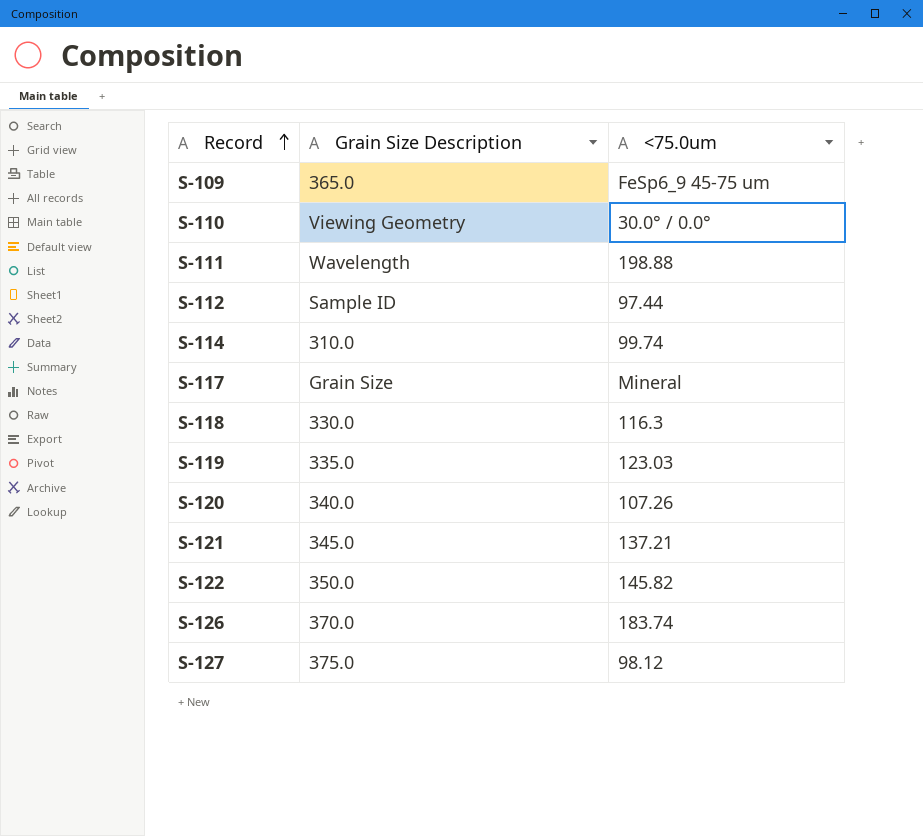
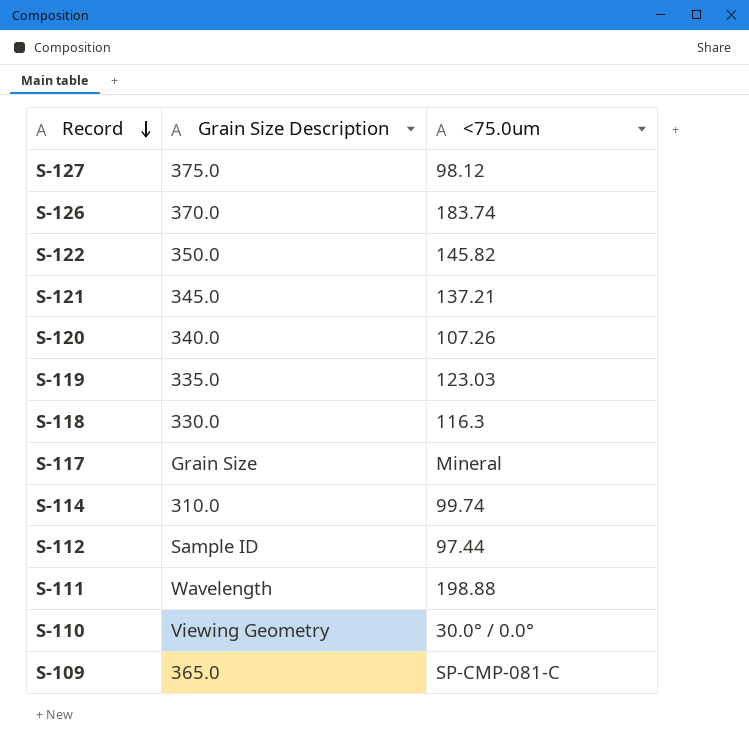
row order: Record ascending -> Record descending
S-109 | <75.0um: FeSp6_9 45-75 um -> SP-CMP-081-C

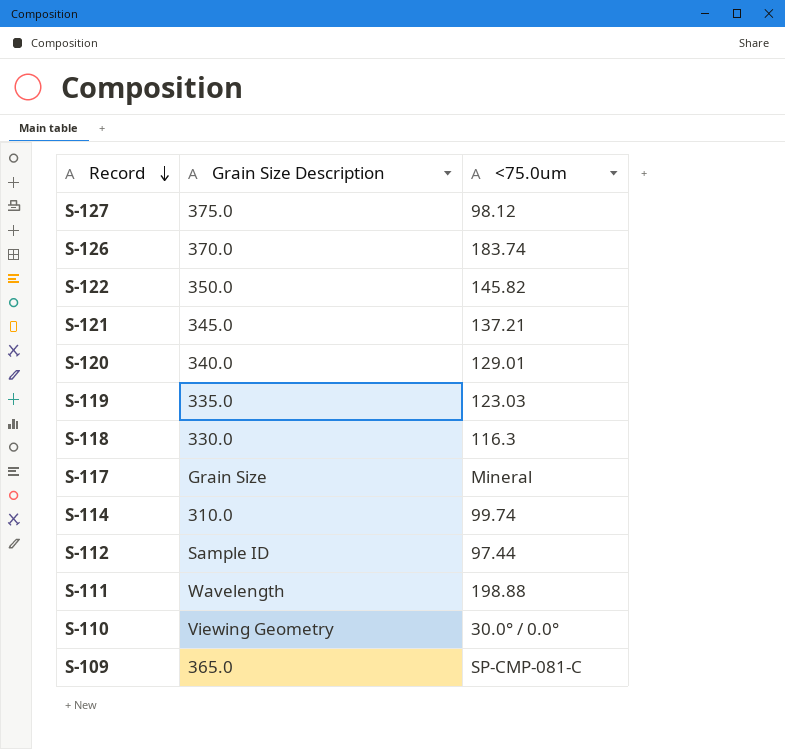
S-120 | <75.0um: 107.26 -> 129.01

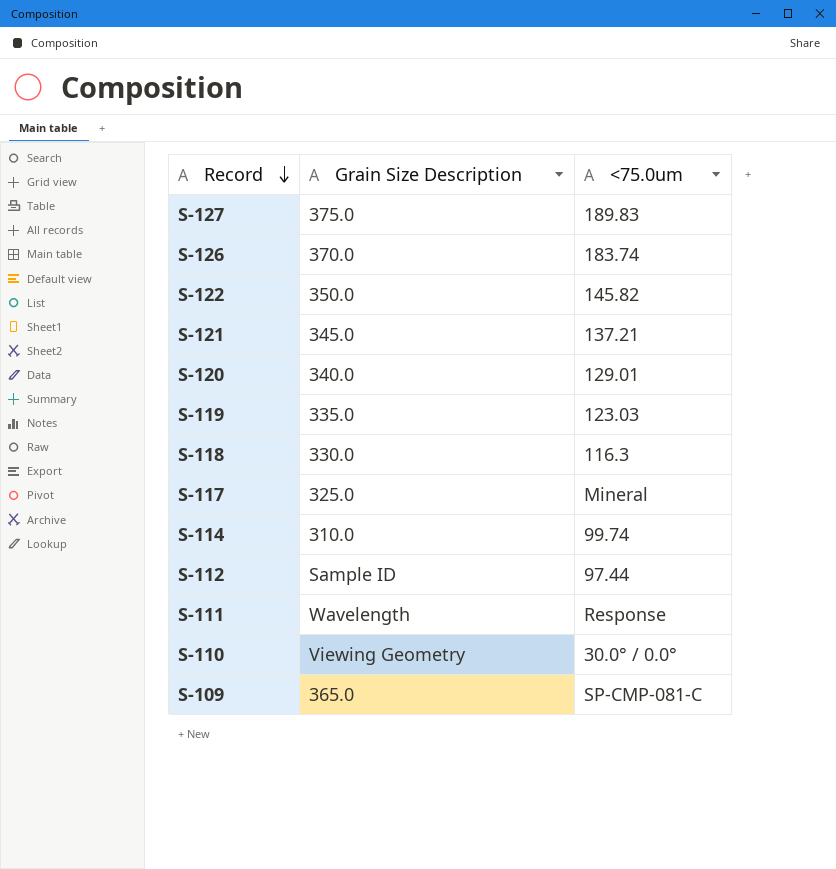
S-127 | <75.0um: 98.12 -> 189.83
S-117 | Grain Size Description: Grain Size -> 325.0
S-111 | <75.0um: 198.88 -> Response

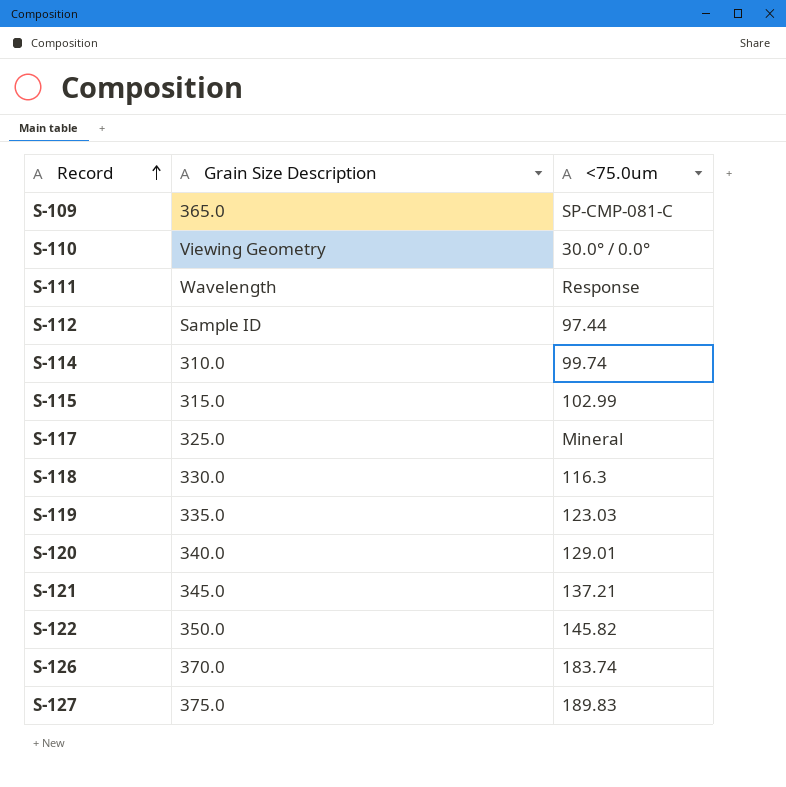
row order: Record descending -> Record ascending
row S-115: none -> 315.0 | 102.99

